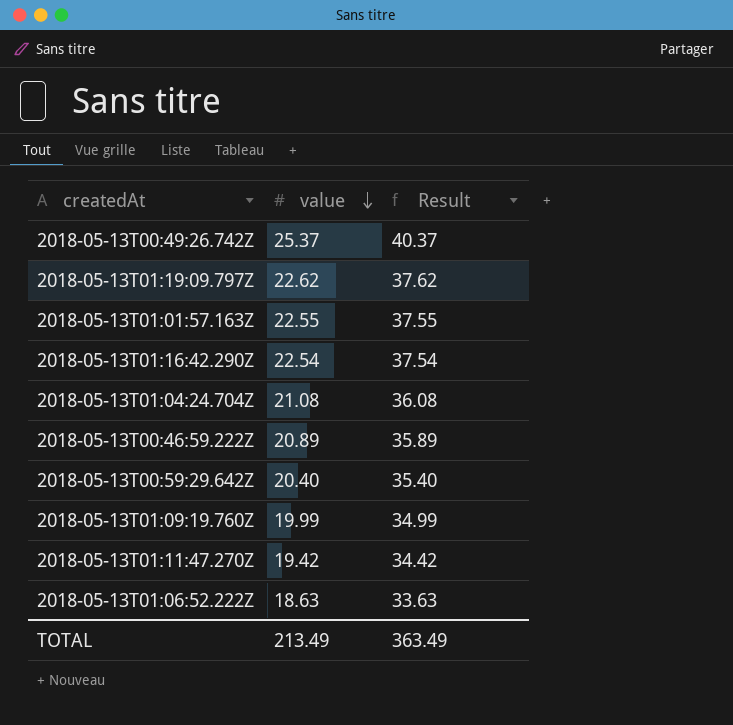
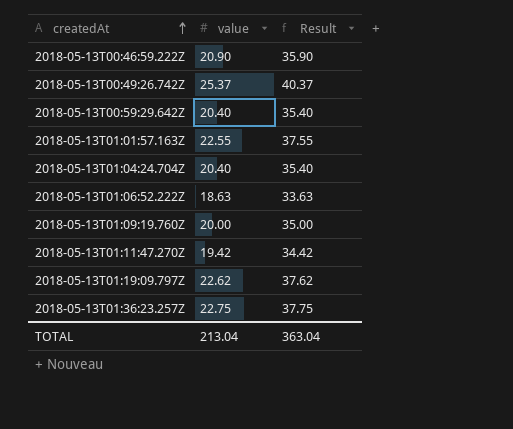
row order: value descending -> createdAt ascending
row 2018-05-13T01:16:42.290Z: 22.54 | 37.54 -> none
2018-05-13T00:46:59.222Z | value: 20.89 -> 20.90
2018-05-13T00:46:59.222Z | Result: 35.89 -> 35.90
2018-05-13T01:04:24.704Z | value: 21.08 -> 20.40
2018-05-13T01:04:24.704Z | Result: 36.08 -> 35.40
2018-05-13T01:09:19.760Z | value: 19.99 -> 20.00
2018-05-13T01:09:19.760Z | Result: 34.99 -> 35.00
row 2018-05-13T01:36:23.257Z: none -> 22.75 | 37.75
TOTAL | value: 213.49 -> 213.04
TOTAL | Result: 363.49 -> 363.04

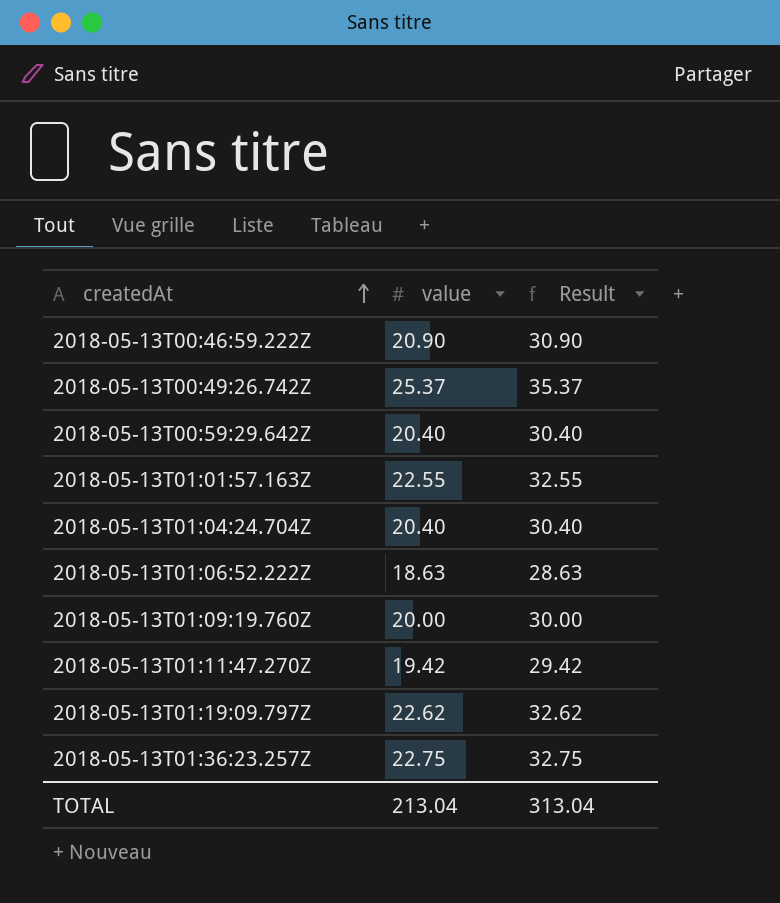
column Result | formula: [value] + 15 -> [value] + 10
TOTAL | Result: 363.04 -> 313.04

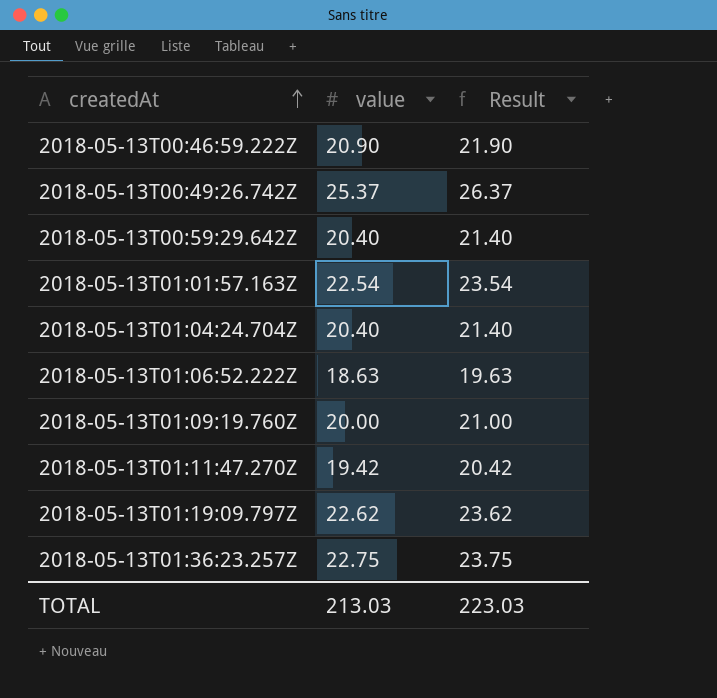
column Result | formula: [value] + 10 -> [value] + 1
2018-05-13T01:01:57.163Z | value: 22.55 -> 22.54
TOTAL | value: 213.04 -> 213.03
TOTAL | Result: 313.04 -> 223.03

